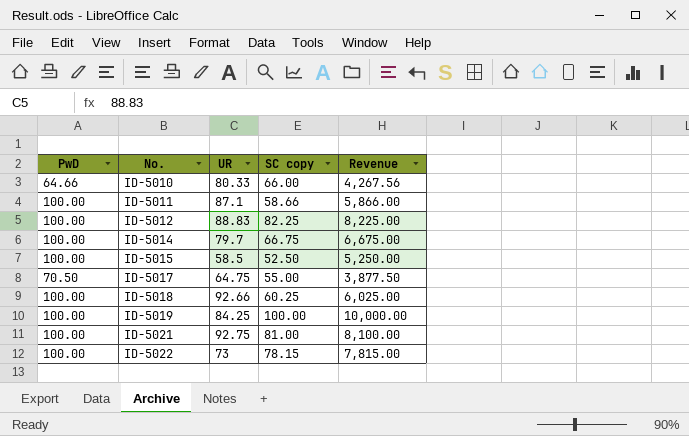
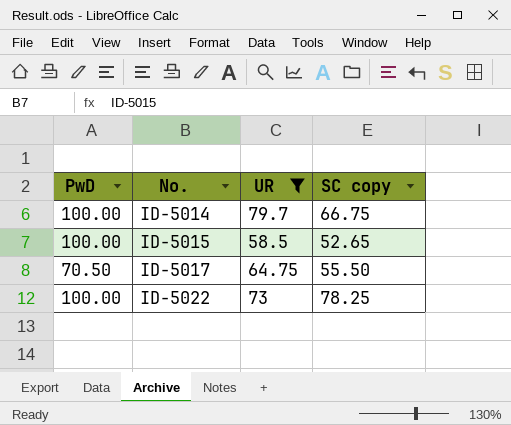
filter: none -> UR <= 79.7
column Revenue | formula: [PwD] * [SC copy] -> none
ID-5015 | SC copy: 52.50 -> 52.65
ID-5017 | SC copy: 55.00 -> 55.50
ID-5022 | SC copy: 78.15 -> 78.25

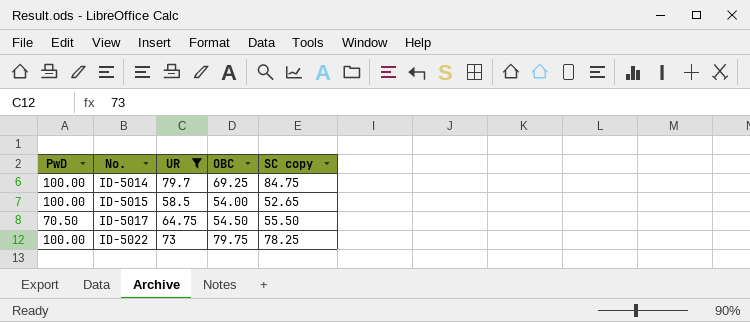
column OBC | position: none -> 4
ID-5014 | SC copy: 66.75 -> 84.75

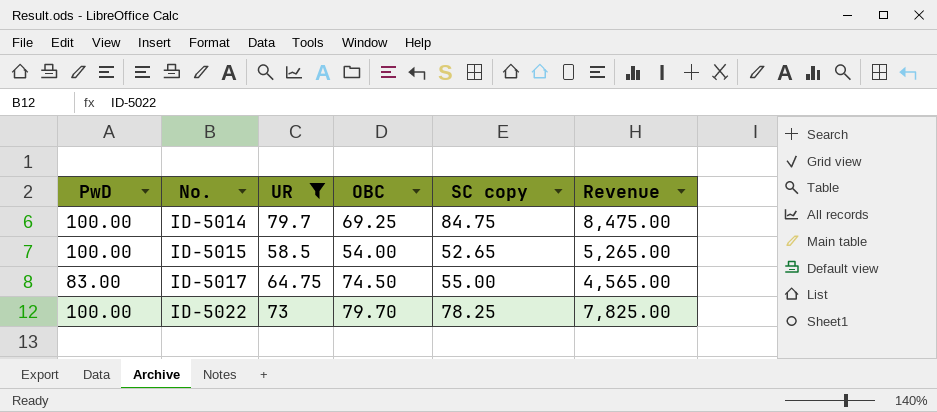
column Revenue | formula: none -> [PwD] * [SC copy]
ID-5017 | PwD: 70.50 -> 83.00
ID-5017 | OBC: 54.50 -> 74.50
ID-5017 | SC copy: 55.50 -> 55.00
ID-5022 | OBC: 79.75 -> 79.70

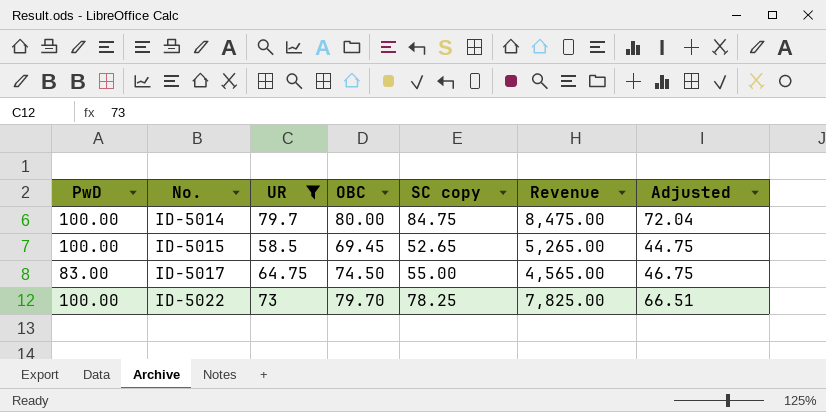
column Adjusted | formula: none -> [SC copy] * 0.85
ID-5014 | OBC: 69.25 -> 80.00
ID-5015 | OBC: 54.00 -> 69.45

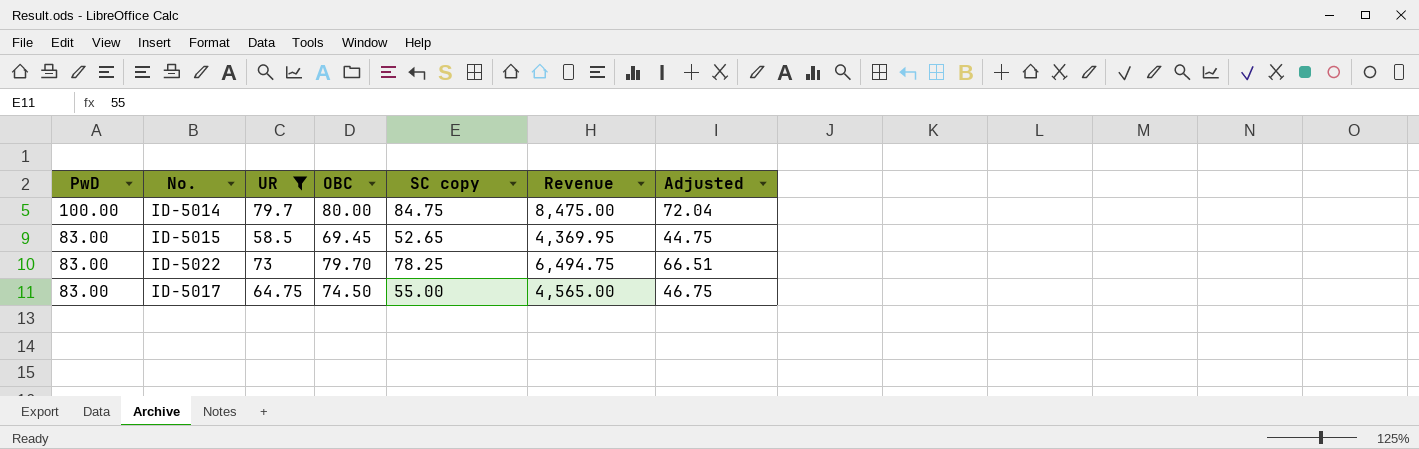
row order: No. ascending -> PwD descending
ID-5015 | PwD: 100.00 -> 83.00
ID-5015 | Revenue: 5,265.00 -> 4,369.95
ID-5022 | PwD: 100.00 -> 83.00
ID-5022 | Revenue: 7,825.00 -> 6,494.75

